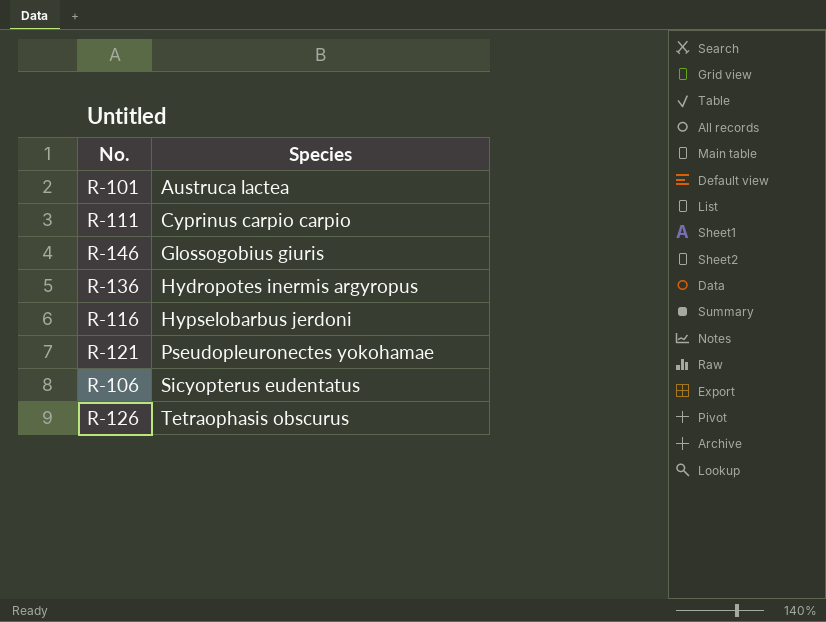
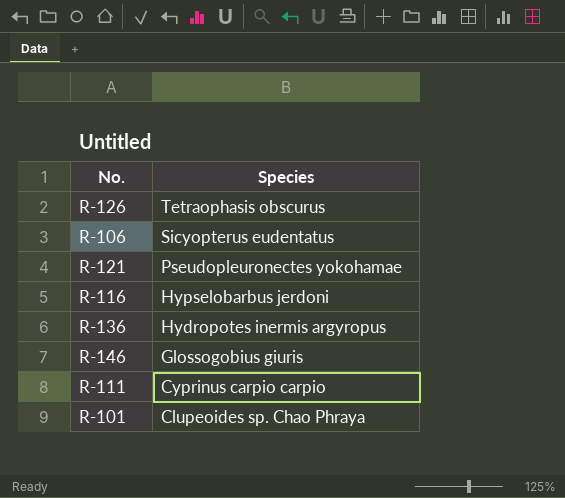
row order: Species ascending -> Species descending
R-101 | Species: Austruca lactea -> Clupeoides sp. Chao Phraya

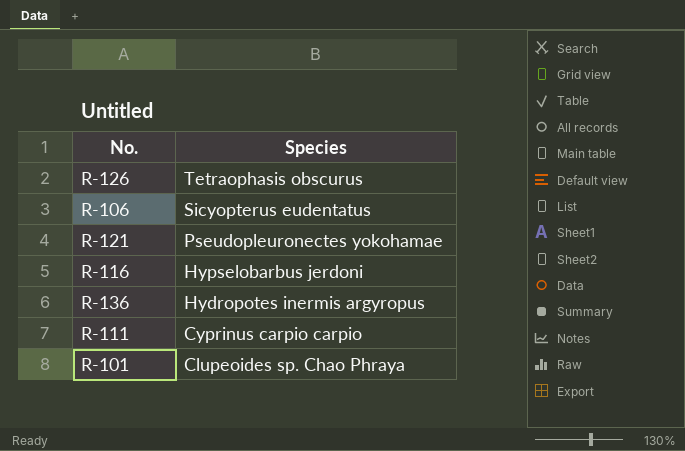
row R-146: Glossogobius giuris -> none

